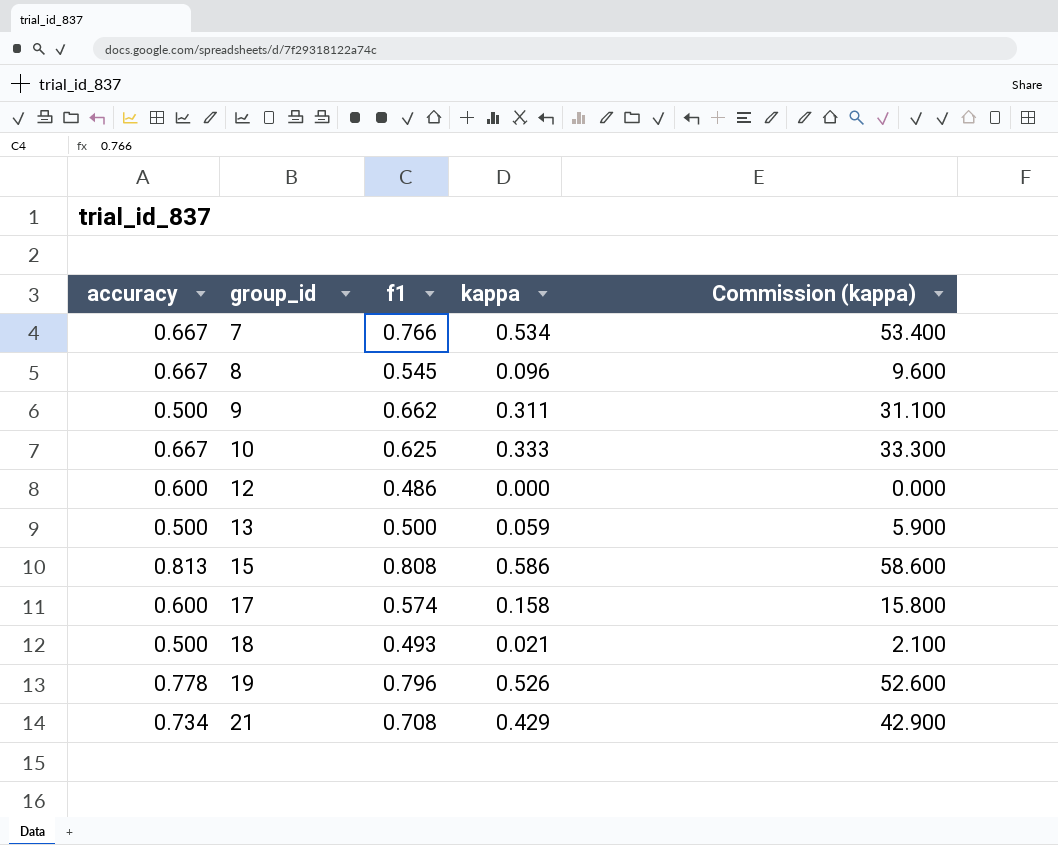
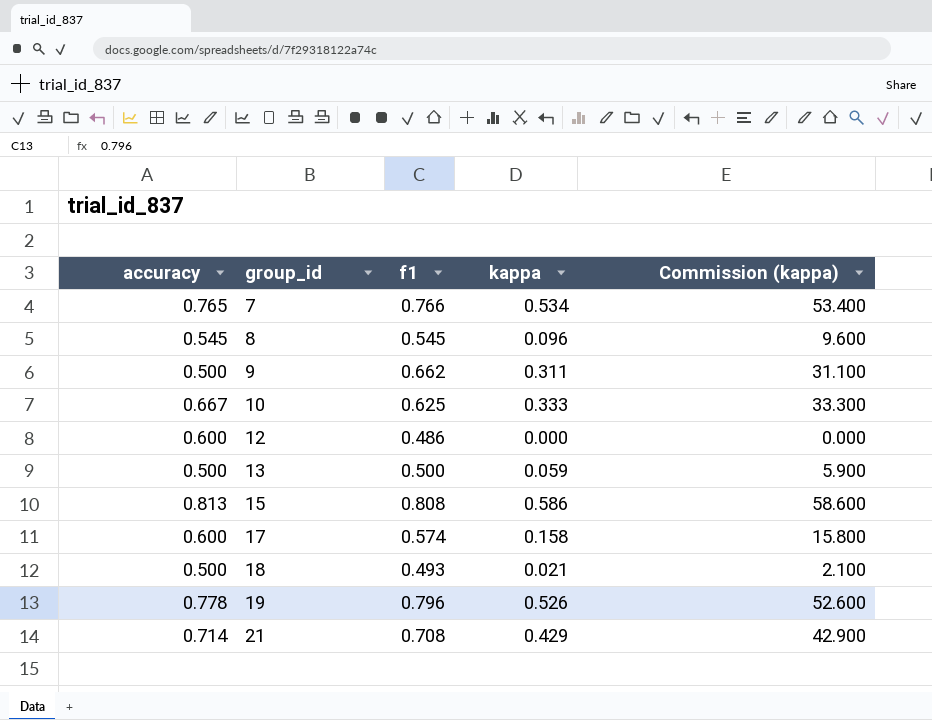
7 | accuracy: 0.667 -> 0.765
8 | accuracy: 0.667 -> 0.545
21 | accuracy: 0.734 -> 0.714

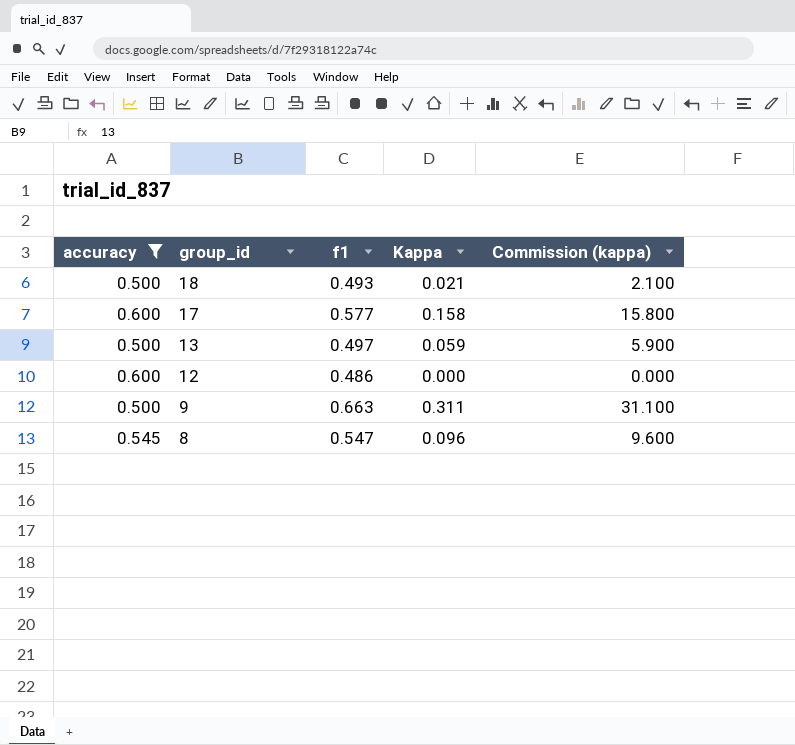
filter: none -> accuracy <= 0.600
row order: group_id ascending -> group_id descending
column name: kappa -> Kappa
17 | f1: 0.574 -> 0.577
13 | f1: 0.500 -> 0.497
9 | f1: 0.662 -> 0.663
8 | f1: 0.545 -> 0.547

